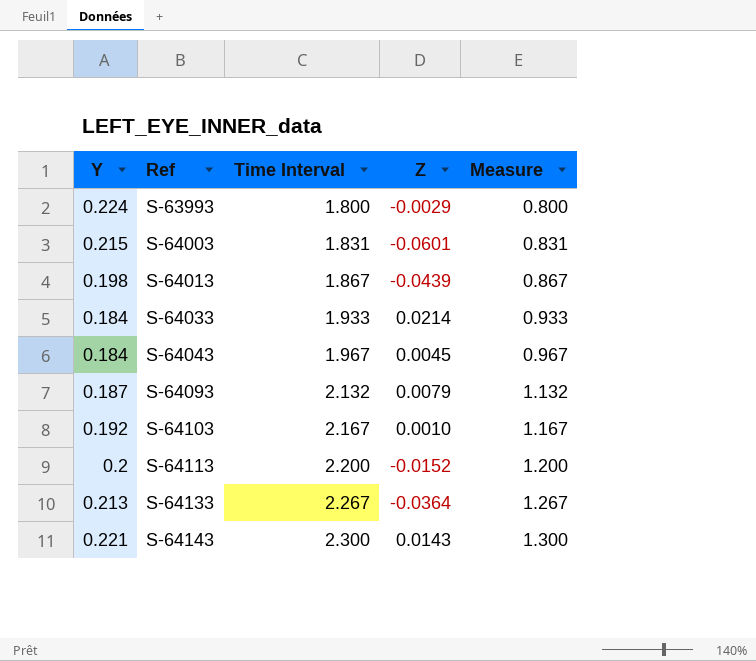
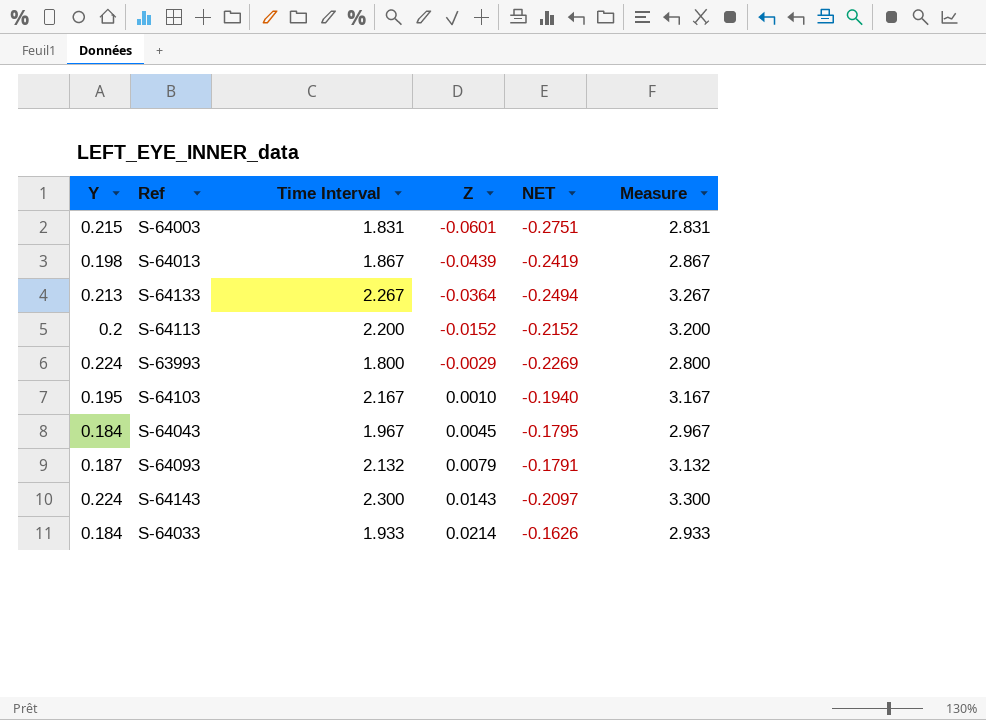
row order: Ref ascending -> Z ascending
column NET | formula: none -> [Z] - [Y]
column Measure | formula: [Time Interval] - 1 -> [Time Interval] + 1
S-64103 | Y: 0.192 -> 0.195
S-64143 | Y: 0.221 -> 0.224

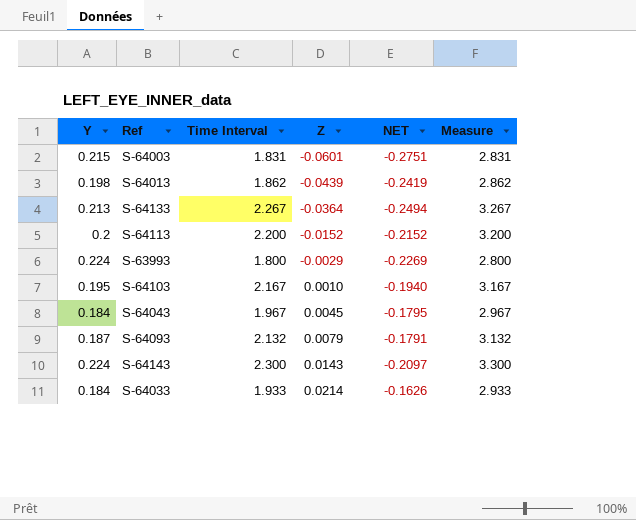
S-64013 | Time Interval: 1.867 -> 1.862
S-64013 | Measure: 2.867 -> 2.862

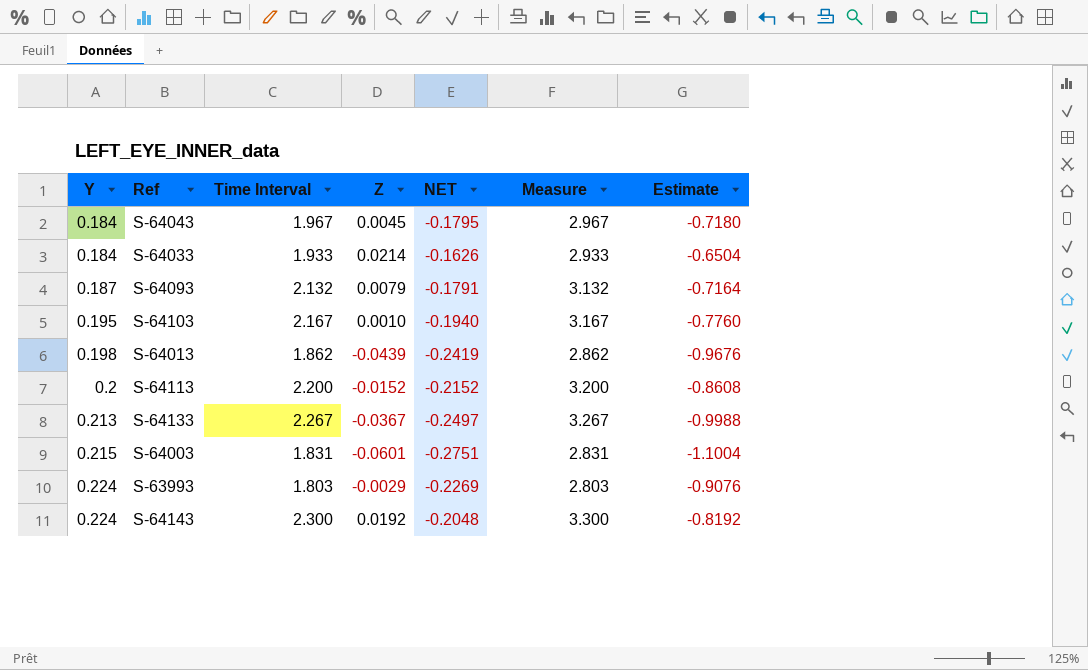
row order: Z ascending -> Y ascending
column Estimate | formula: none -> [NET] * 4
S-64133 | Z: -0.0364 -> -0.0367
S-64133 | NET: -0.2494 -> -0.2497
S-63993 | Time Interval: 1.800 -> 1.803
S-63993 | Measure: 2.800 -> 2.803
S-64143 | Z: 0.0143 -> 0.0192
S-64143 | NET: -0.2097 -> -0.2048

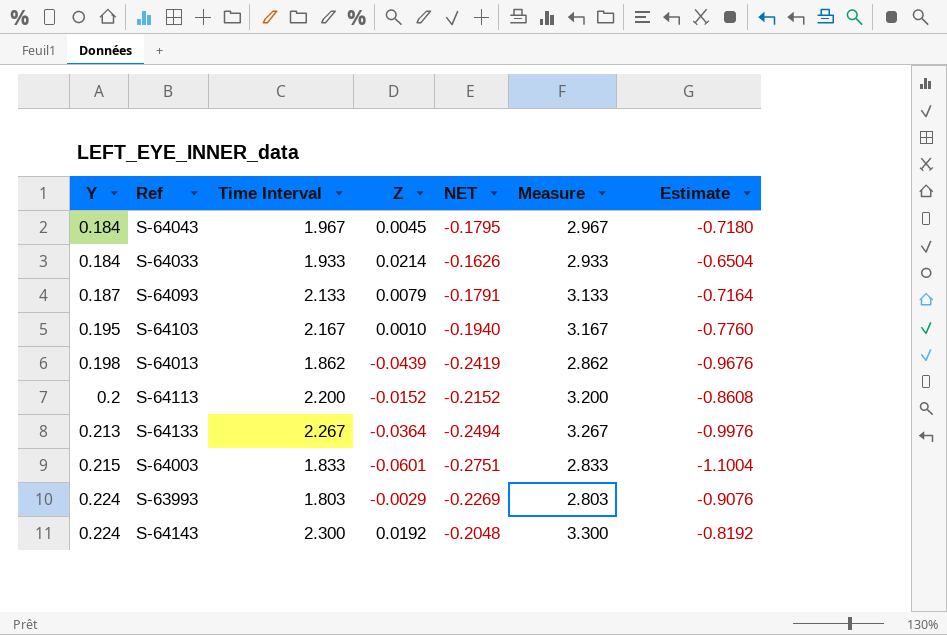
S-64093 | Time Interval: 2.132 -> 2.133
S-64093 | Measure: 3.132 -> 3.133
S-64133 | Z: -0.0367 -> -0.0364
S-64133 | NET: -0.2497 -> -0.2494
S-64133 | Estimate: -0.9988 -> -0.9976
S-64003 | Time Interval: 1.831 -> 1.833
S-64003 | Measure: 2.831 -> 2.833

